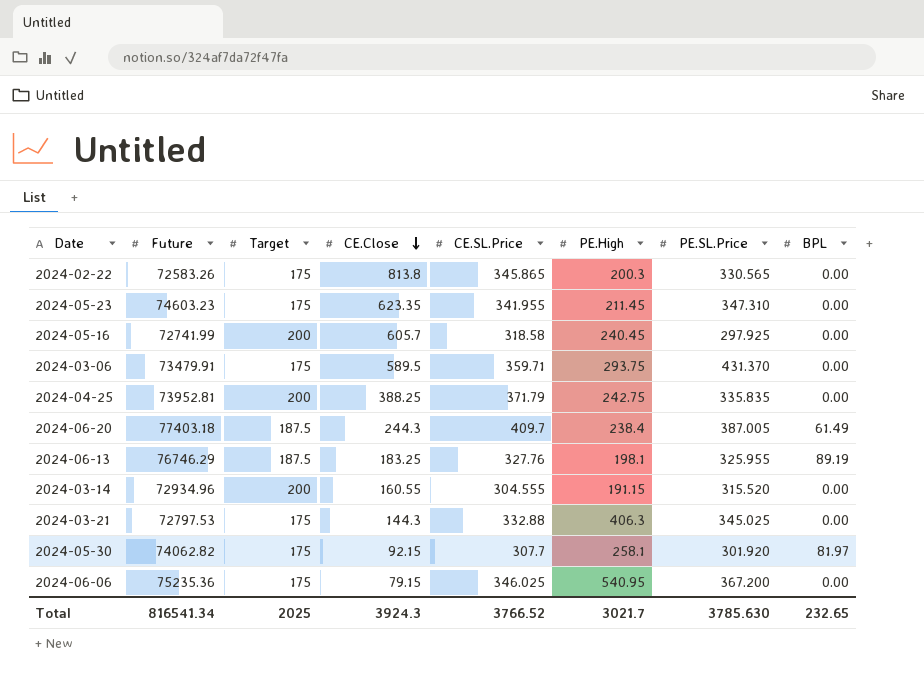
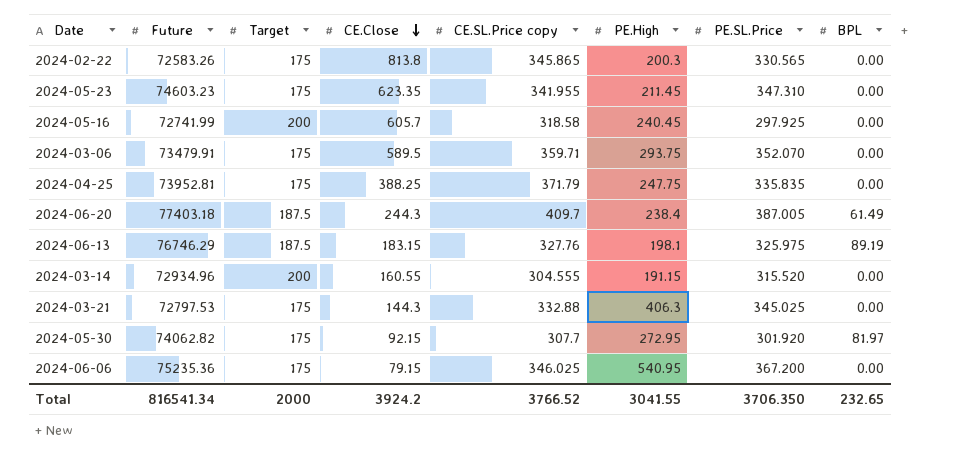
column name: CE.SL.Price -> CE.SL.Price copy
2024-03-06 | PE.SL.Price: 431.370 -> 352.070
2024-04-25 | Target: 200 -> 175
2024-04-25 | PE.High: 242.75 -> 247.75
2024-06-13 | CE.Close: 183.25 -> 183.15
2024-06-13 | PE.SL.Price: 325.955 -> 325.975
2024-05-30 | PE.High: 258.1 -> 272.95
Total | Target: 2025 -> 2000
Total | CE.Close: 3924.3 -> 3924.2
Total | PE.High: 3021.7 -> 3041.55
Total | PE.SL.Price: 3785.630 -> 3706.350

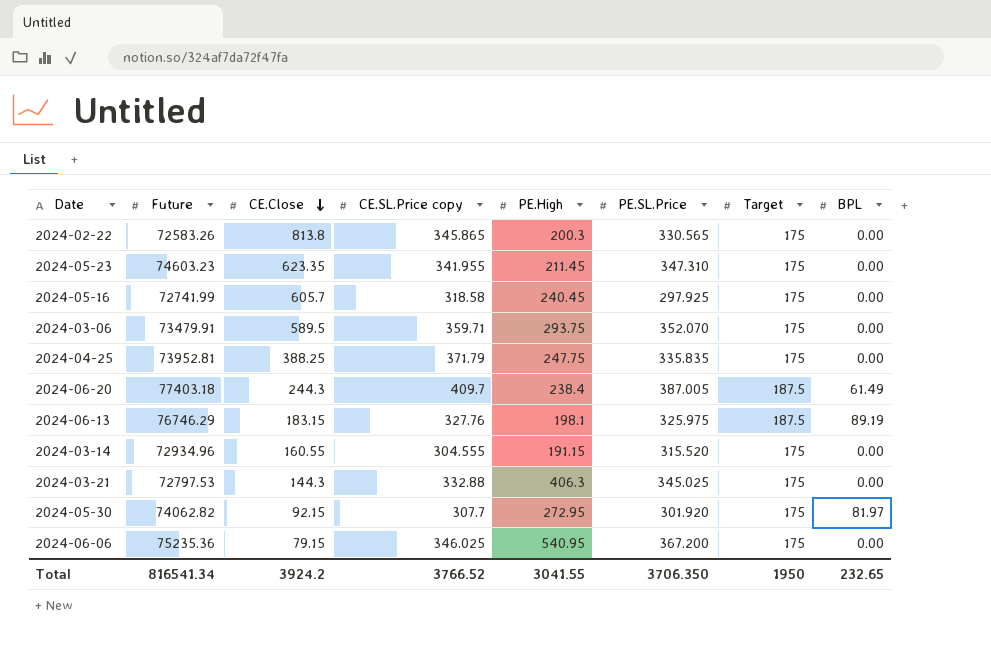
column Target | position: 3 -> 7
2024-05-16 | Target: 200 -> 175
2024-03-14 | Target: 200 -> 175
Total | Target: 2000 -> 1950

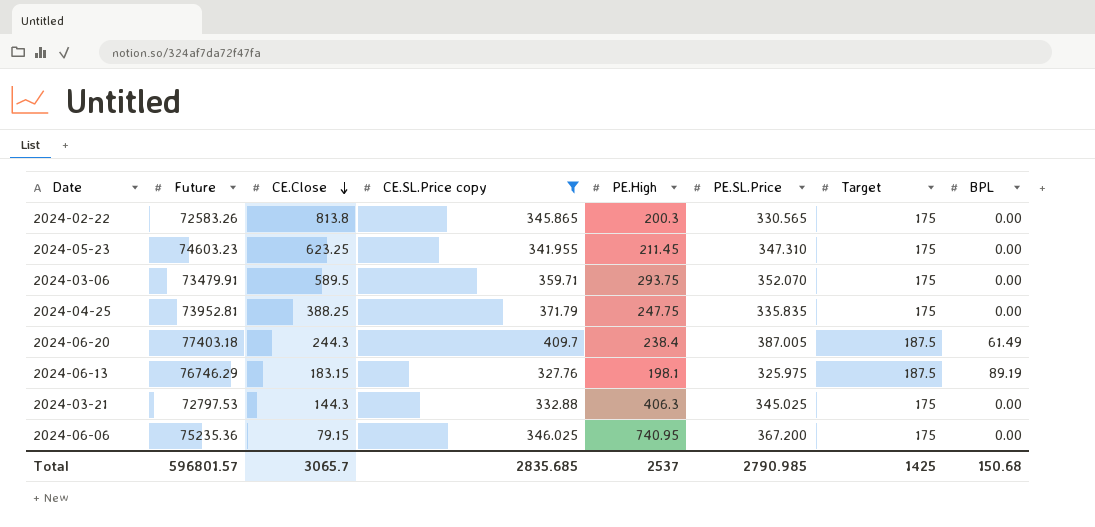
filter: none -> CE.SL.Price copy >= 327.76
2024-05-23 | CE.Close: 623.35 -> 623.25
2024-06-06 | PE.High: 540.95 -> 740.95
Total | Future: 816541.34 -> 596801.57
Total | CE.Close: 3924.2 -> 3065.7
Total | CE.SL.Price copy: 3766.52 -> 2835.685
Total | PE.High: 3041.55 -> 2537
Total | PE.SL.Price: 3706.350 -> 2790.985
Total | Target: 1950 -> 1425
Total | BPL: 232.65 -> 150.68

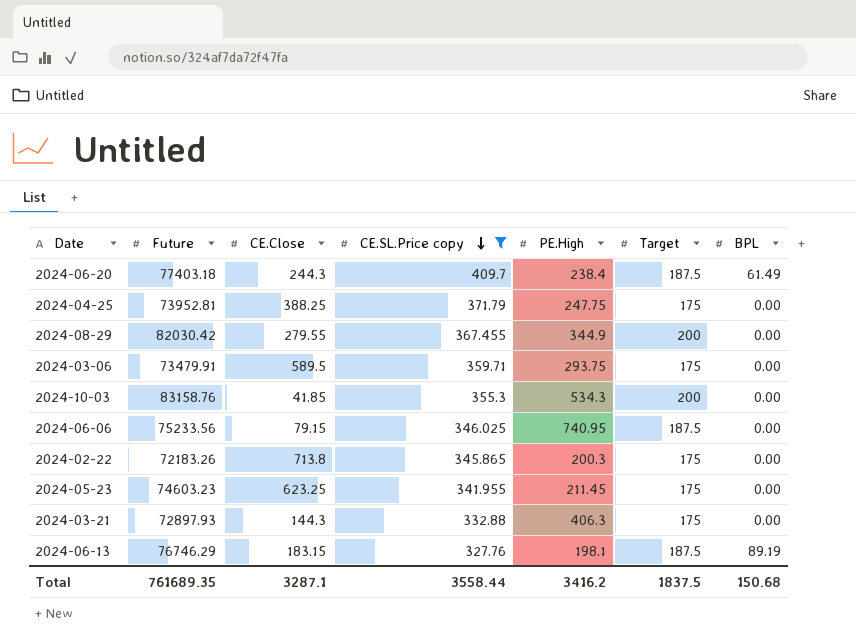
row order: CE.Close descending -> CE.SL.Price copy descending
column PE.SL.Price | position: 6 -> none
row 2024-08-29: none -> 82030.42 | 279.55 | 367.455 | 344.9 | 200 | 0.00
row 2024-10-03: none -> 83158.76 | 41.85 | 355.3 | 534.3 | 200 | 0.00
2024-06-06 | Future: 75235.36 -> 75233.56
2024-06-06 | Target: 175 -> 187.5
2024-02-22 | Future: 72583.26 -> 72183.26
2024-02-22 | CE.Close: 813.8 -> 713.8
2024-03-21 | Future: 72797.53 -> 72897.93
Total | Future: 596801.57 -> 761689.35
Total | CE.Close: 3065.7 -> 3287.1
Total | CE.SL.Price copy: 2835.685 -> 3558.44
Total | PE.High: 2537 -> 3416.2
Total | Target: 1425 -> 1837.5

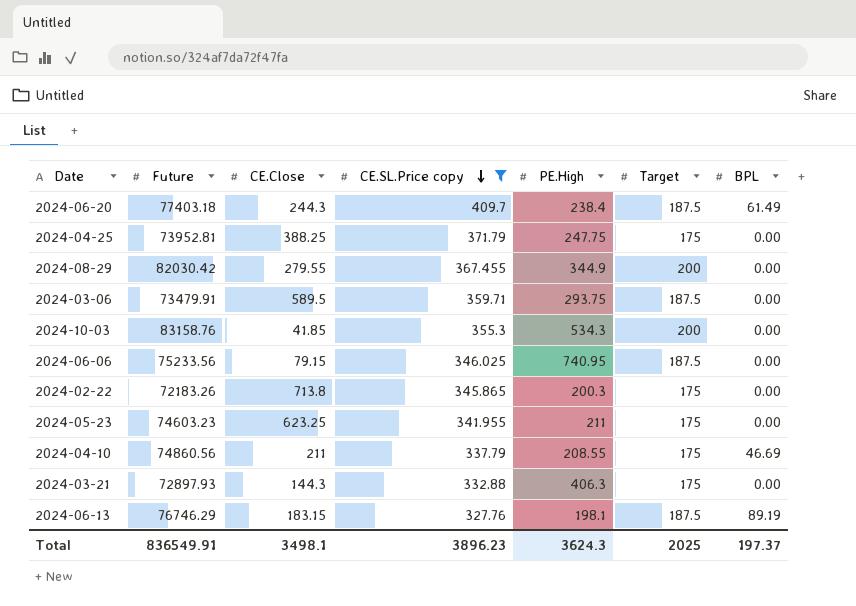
2024-03-06 | Target: 175 -> 187.5
2024-05-23 | PE.High: 211.45 -> 211
row 2024-04-10: none -> 74860.56 | 211 | 337.79 | 208.55 | 175 | 46.69
Total | Future: 761689.35 -> 836549.91
Total | CE.Close: 3287.1 -> 3498.1
Total | CE.SL.Price copy: 3558.44 -> 3896.23
Total | PE.High: 3416.2 -> 3624.3
Total | Target: 1837.5 -> 2025
Total | BPL: 150.68 -> 197.37

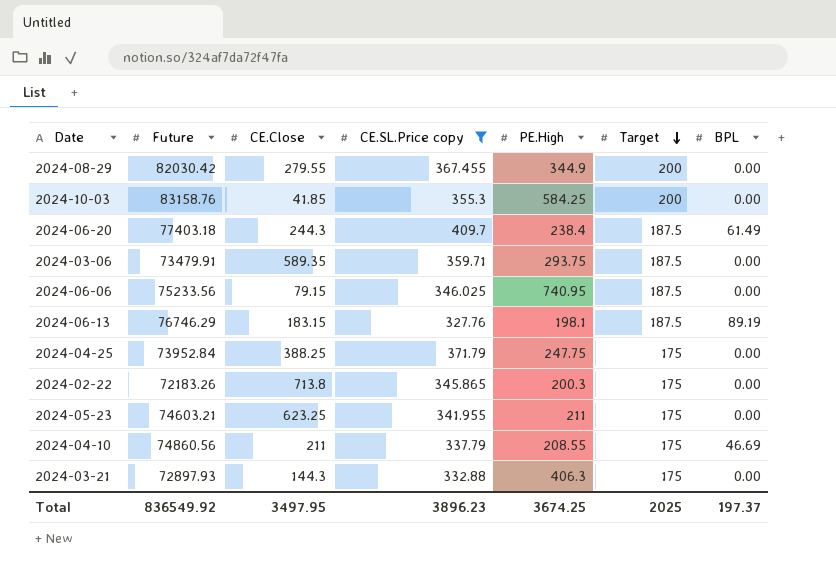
row order: CE.SL.Price copy descending -> Target descending
2024-10-03 | PE.High: 534.3 -> 584.25
2024-03-06 | CE.Close: 589.5 -> 589.35
2024-04-25 | Future: 73952.81 -> 73952.84
2024-05-23 | Future: 74603.23 -> 74603.21
Total | Future: 836549.91 -> 836549.92
Total | CE.Close: 3498.1 -> 3497.95
Total | PE.High: 3624.3 -> 3674.25

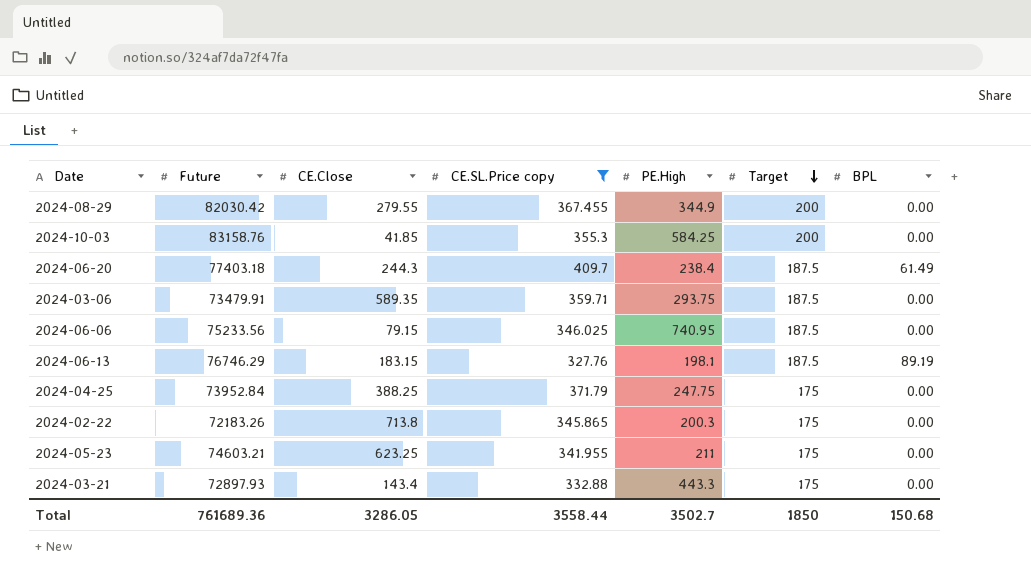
row 2024-04-10: 74860.56 | 211 | 337.79 | 208.55 | 175 | 46.69 -> none
2024-03-21 | CE.Close: 144.3 -> 143.4
2024-03-21 | PE.High: 406.3 -> 443.3
Total | Future: 836549.92 -> 761689.36
Total | CE.Close: 3497.95 -> 3286.05
Total | CE.SL.Price copy: 3896.23 -> 3558.44
Total | PE.High: 3674.25 -> 3502.7
Total | Target: 2025 -> 1850
Total | BPL: 197.37 -> 150.68

